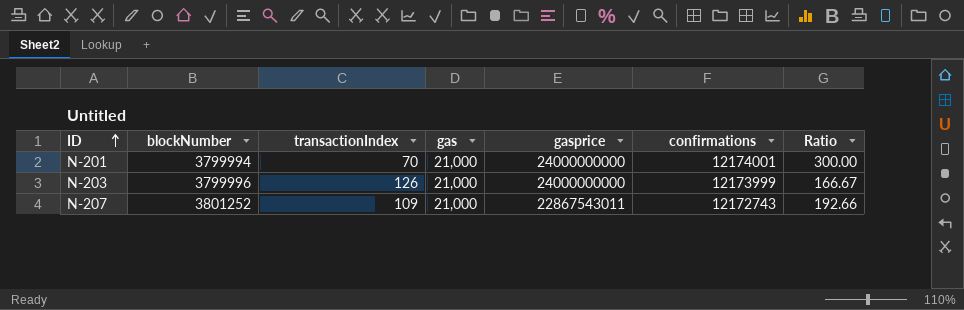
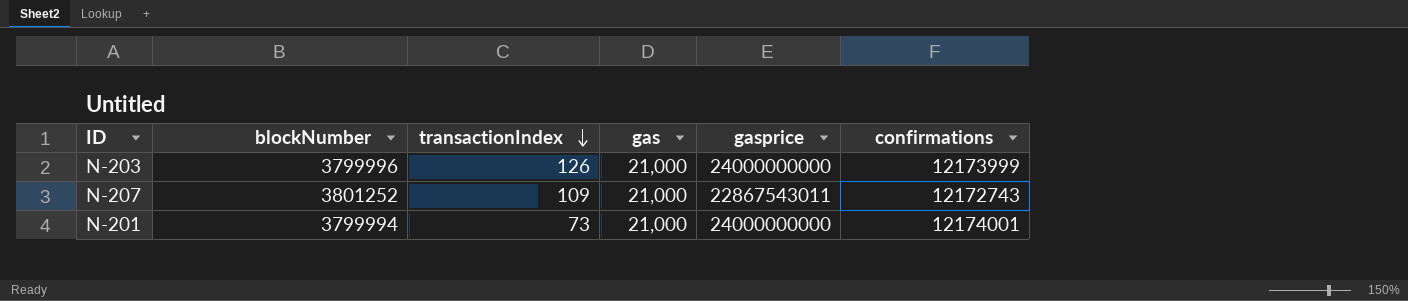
row order: ID ascending -> transactionIndex descending
column Ratio | formula: [gas] / [transactionIndex] -> none
N-201 | transactionIndex: 70 -> 73

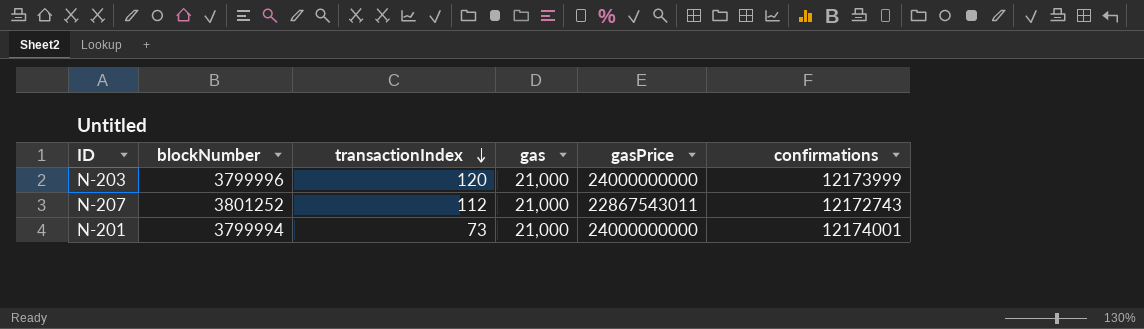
column name: gasprice -> gasPrice
N-203 | transactionIndex: 126 -> 120
N-207 | transactionIndex: 109 -> 112

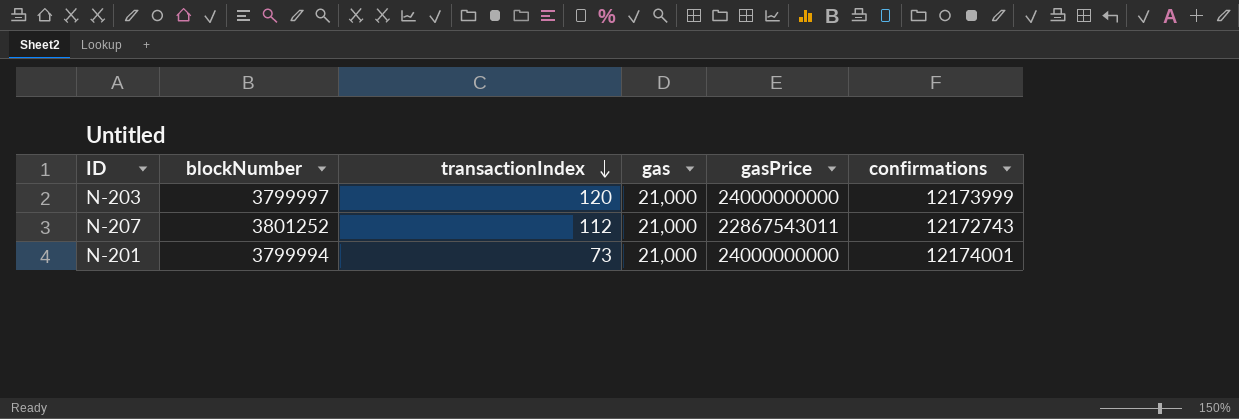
N-203 | blockNumber: 3799996 -> 3799997

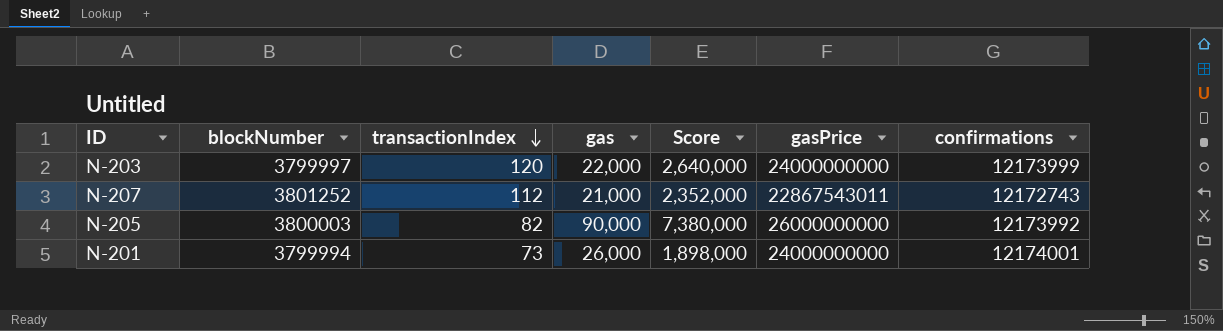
column Score | formula: none -> [transactionIndex] * [gas]
N-203 | gas: 21,000 -> 22,000
row N-205: none -> 3800003 | 82 | 90,000 | 7,380,000 | 26000000000 | 12173992
N-201 | gas: 21,000 -> 26,000

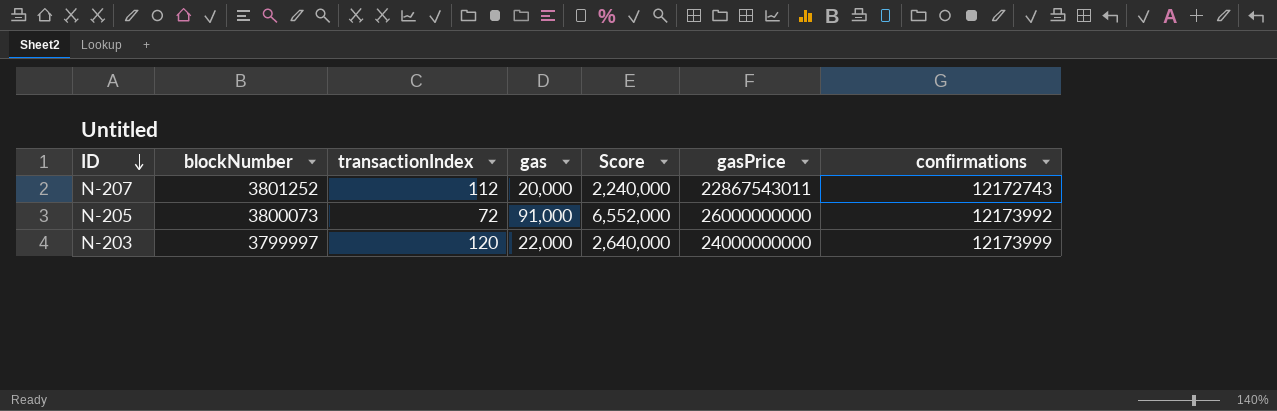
row order: transactionIndex descending -> ID descending
row N-201: 3799994 | 73 | 26,000 | 1,898,000 | 24000000000 | 12174001 -> none
N-207 | gas: 21,000 -> 20,000
N-207 | Score: 2,352,000 -> 2,240,000
N-205 | blockNumber: 3800003 -> 3800073
N-205 | transactionIndex: 82 -> 72
N-205 | gas: 90,000 -> 91,000
N-205 | Score: 7,380,000 -> 6,552,000

